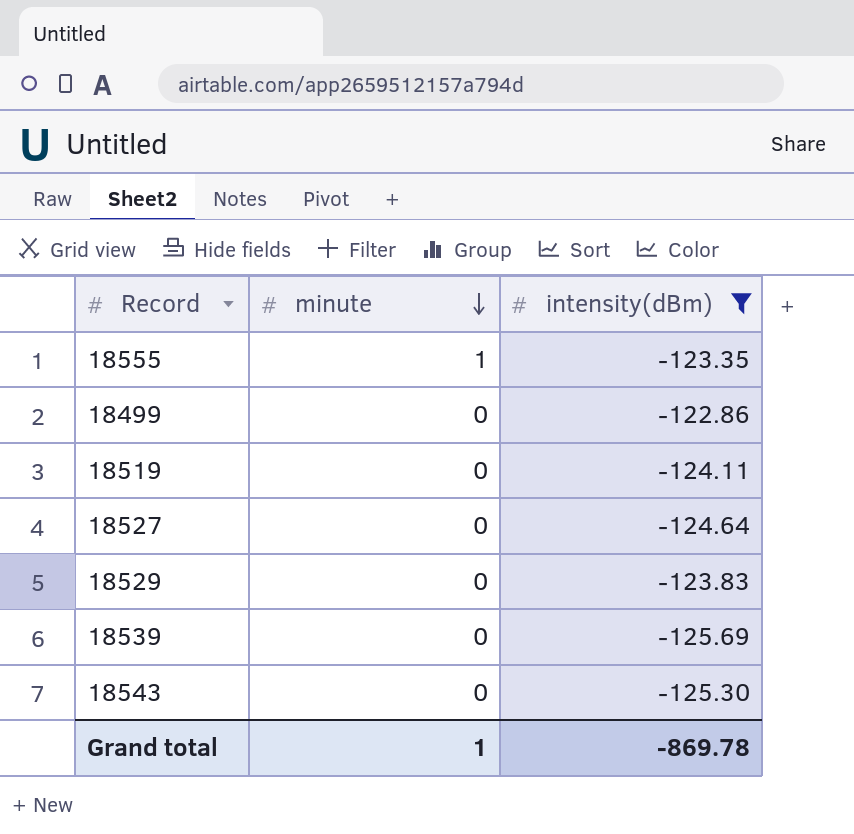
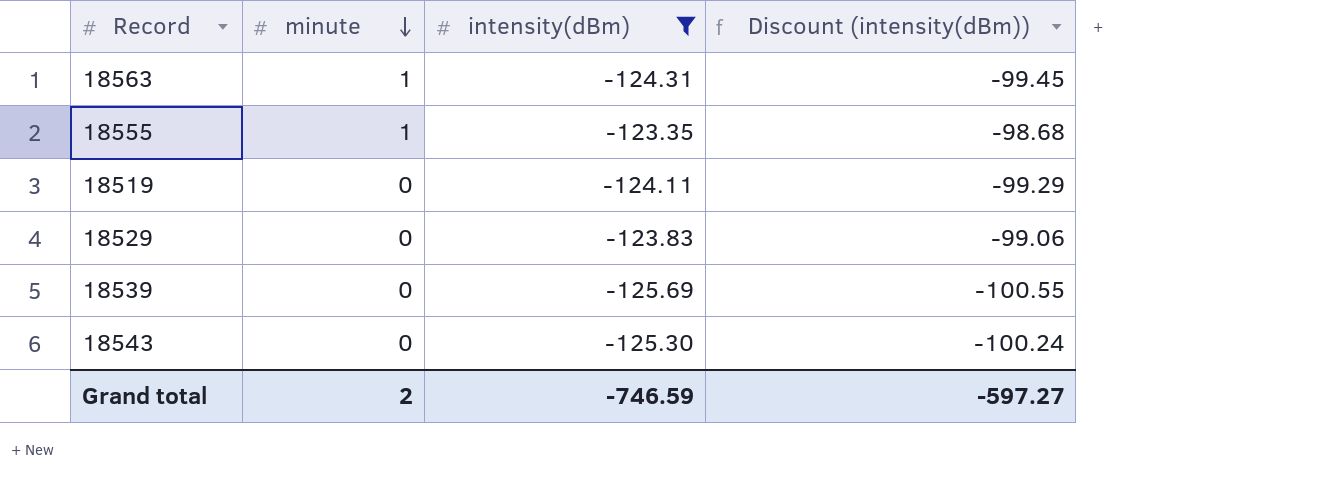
column Discount (intensity(dBm)) | formula: none -> [intensity(dBm)] * 0.8
row 18499: 0 | -122.86 -> none
row 18527: 0 | -124.64 -> none
row 18563: none -> 1 | -124.31 | -99.45
Grand total | minute: 1 -> 2
Grand total | intensity(dBm): -869.78 -> -746.59

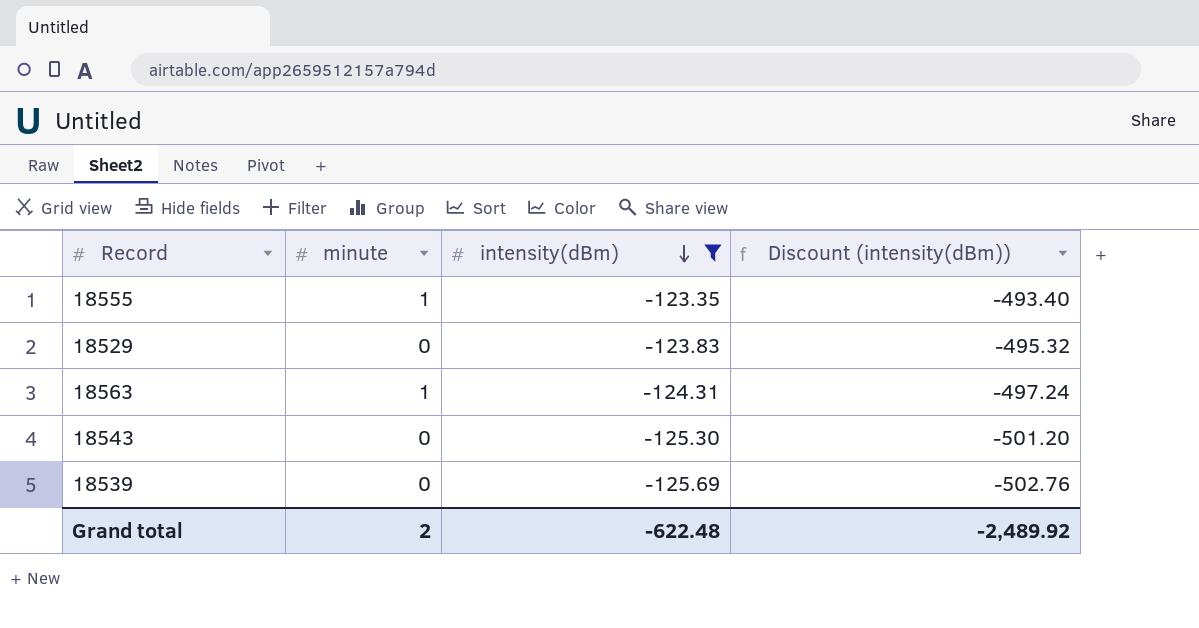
row order: minute descending -> intensity(dBm) descending
column Discount (intensity(dBm)) | formula: [intensity(dBm)] * 0.8 -> [intensity(dBm)] * 4
row 18519: 0 | -124.11 | -99.29 -> none
Grand total | intensity(dBm): -746.59 -> -622.48
Grand total | Discount (intensity(dBm)): -597.27 -> -2,489.92

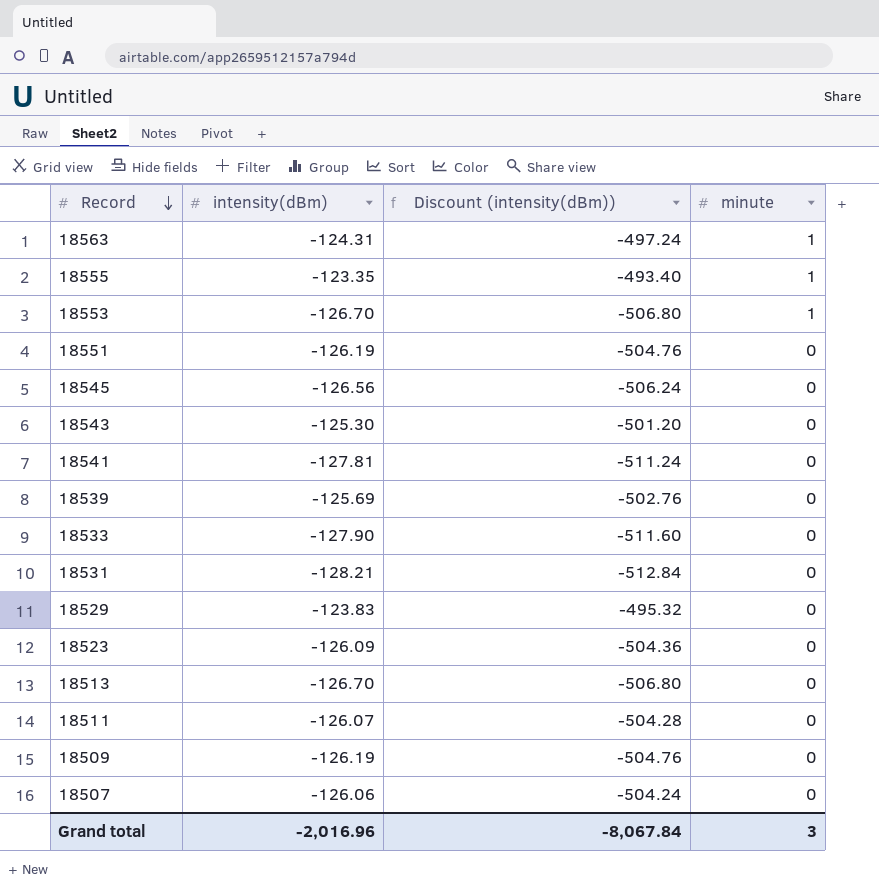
filter: intensity(dBm) >= -125.69 -> none
row order: intensity(dBm) descending -> Record descending
column minute | position: 2 -> 4
Grand total | intensity(dBm): -622.48 -> -2,016.96
Grand total | Discount (intensity(dBm)): -2,489.92 -> -8,067.84
Grand total | minute: 2 -> 3

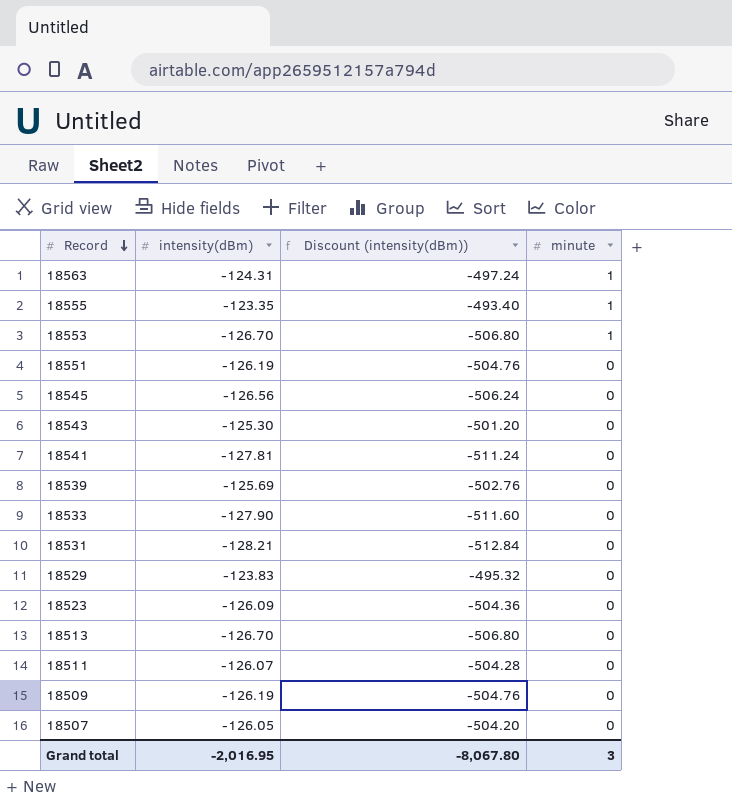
18507 | intensity(dBm): -126.06 -> -126.05
18507 | Discount (intensity(dBm)): -504.24 -> -504.20
Grand total | intensity(dBm): -2,016.96 -> -2,016.95
Grand total | Discount (intensity(dBm)): -8,067.84 -> -8,067.80

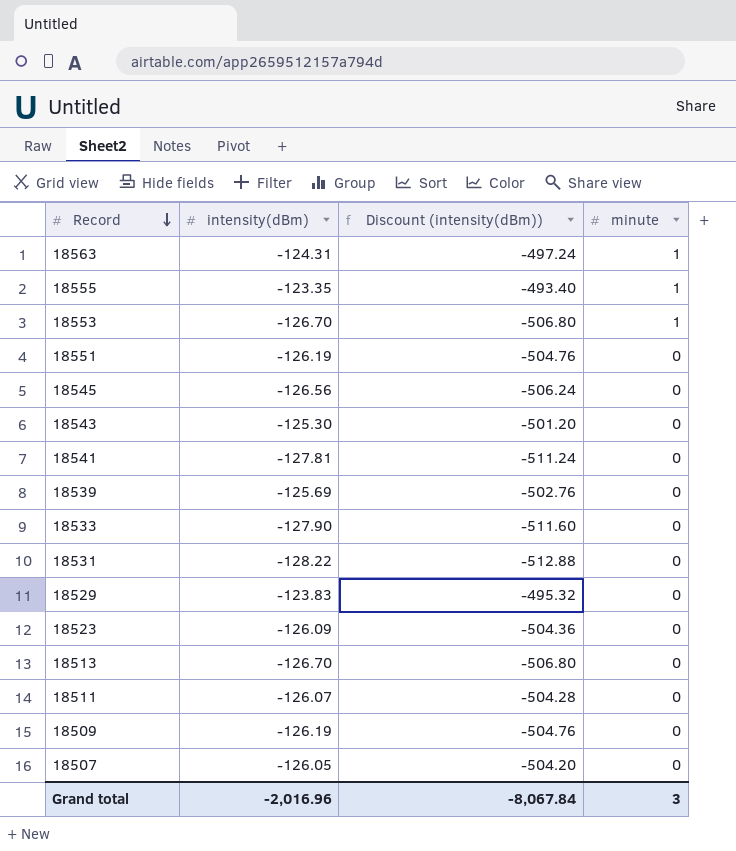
18531 | intensity(dBm): -128.21 -> -128.22
18531 | Discount (intensity(dBm)): -512.84 -> -512.88
Grand total | intensity(dBm): -2,016.95 -> -2,016.96
Grand total | Discount (intensity(dBm)): -8,067.80 -> -8,067.84

